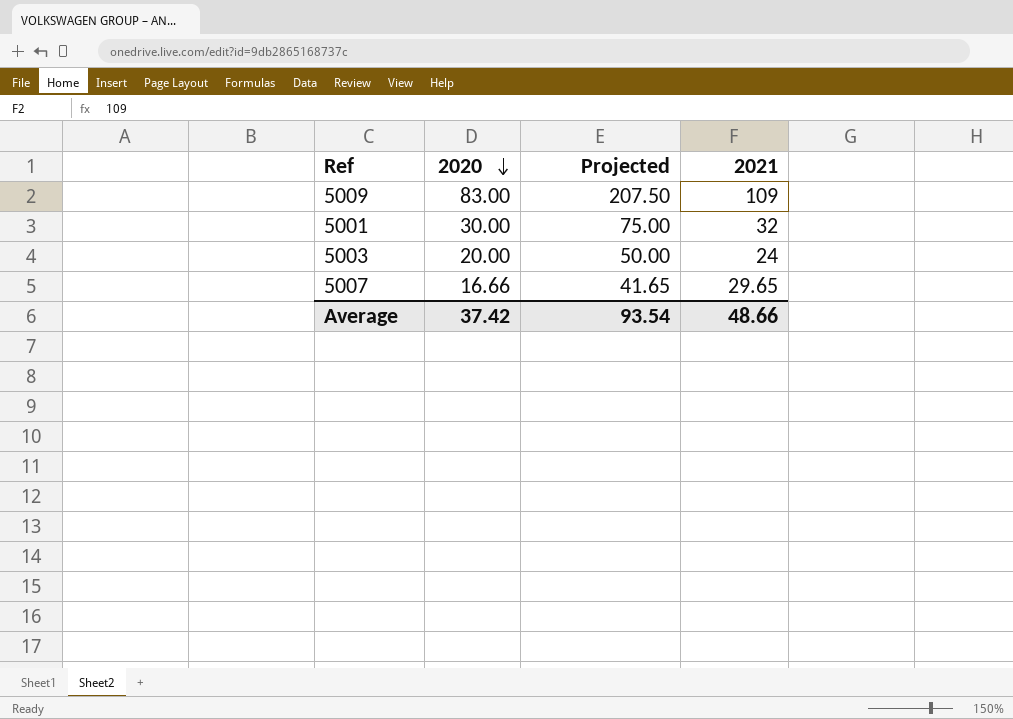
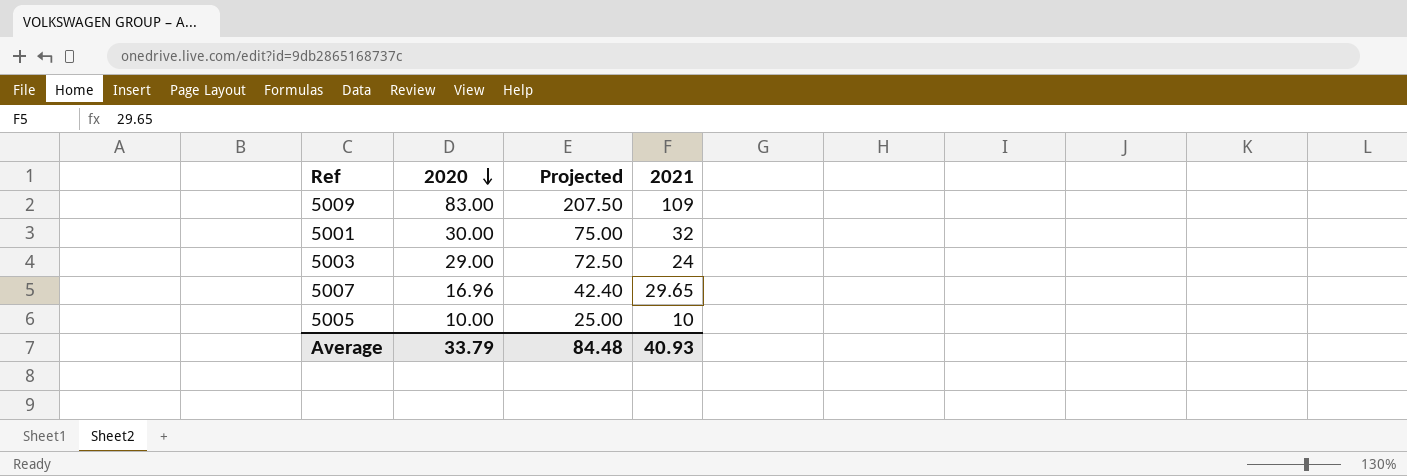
5003 | 2020: 20.00 -> 29.00
5003 | Projected: 50.00 -> 72.50
5007 | 2020: 16.66 -> 16.96
5007 | Projected: 41.65 -> 42.40
row 5005: none -> 10.00 | 25.00 | 10
Average | 2020: 37.42 -> 33.79
Average | Projected: 93.54 -> 84.48
Average | 2021: 48.66 -> 40.93

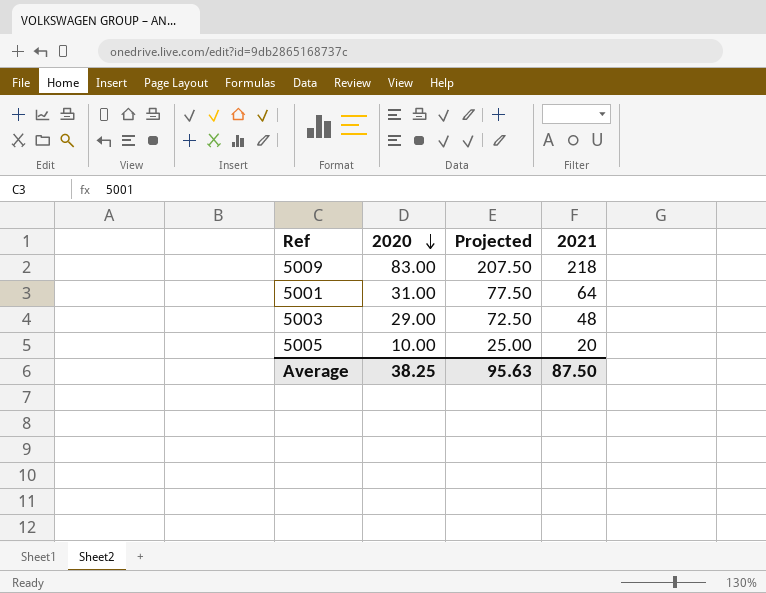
row 5007: 16.96 | 42.40 | 29.65 -> none
5009 | 2021: 109 -> 218
5001 | 2020: 30.00 -> 31.00
5001 | Projected: 75.00 -> 77.50
5001 | 2021: 32 -> 64
5003 | 2021: 24 -> 48
5005 | 2021: 10 -> 20
Average | 2020: 33.79 -> 38.25
Average | Projected: 84.48 -> 95.63
Average | 2021: 40.93 -> 87.50

